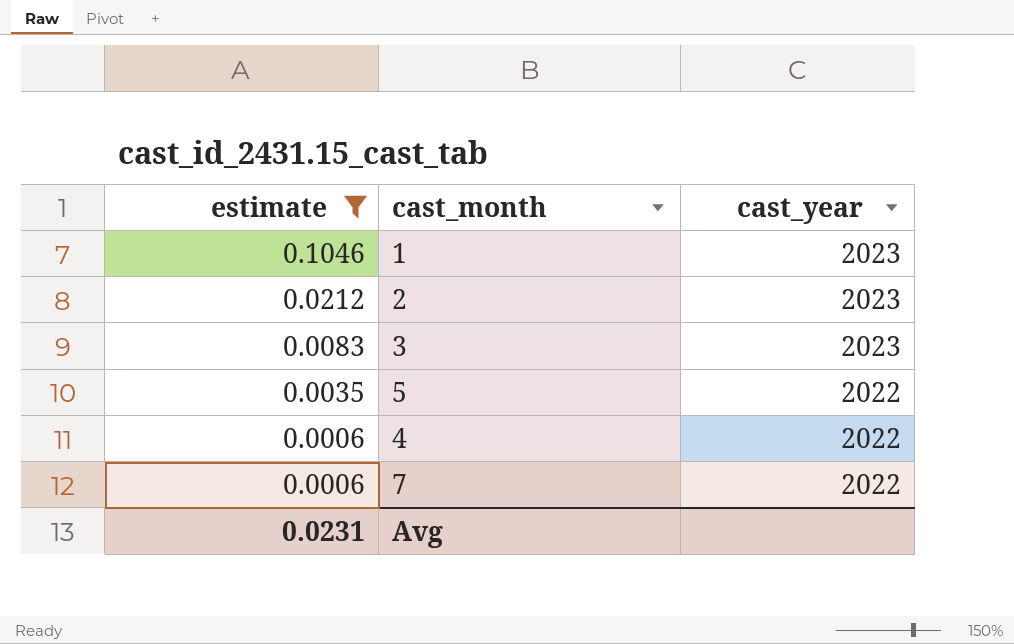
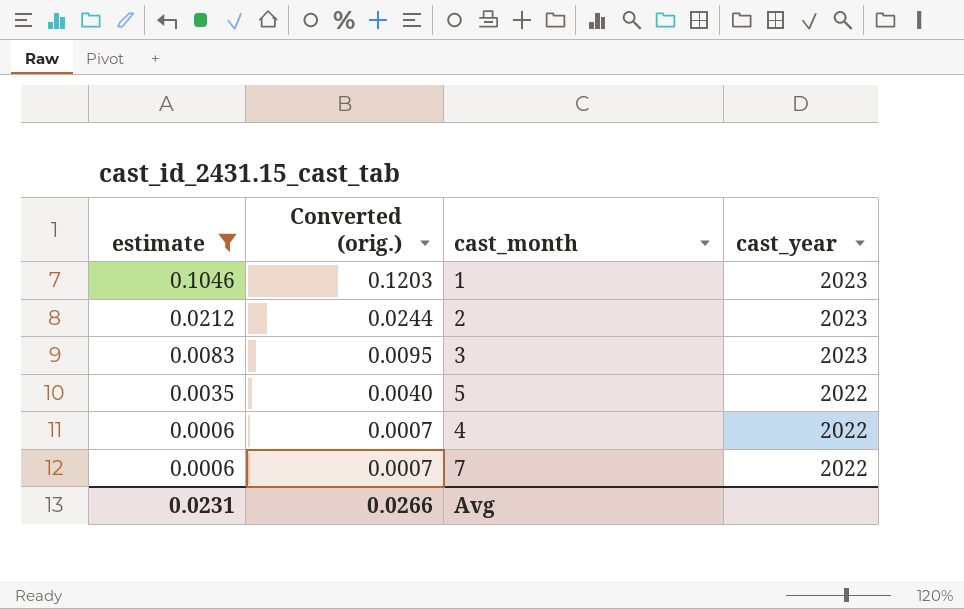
column Converted (orig.) | formula: none -> [estimate] * 1.15

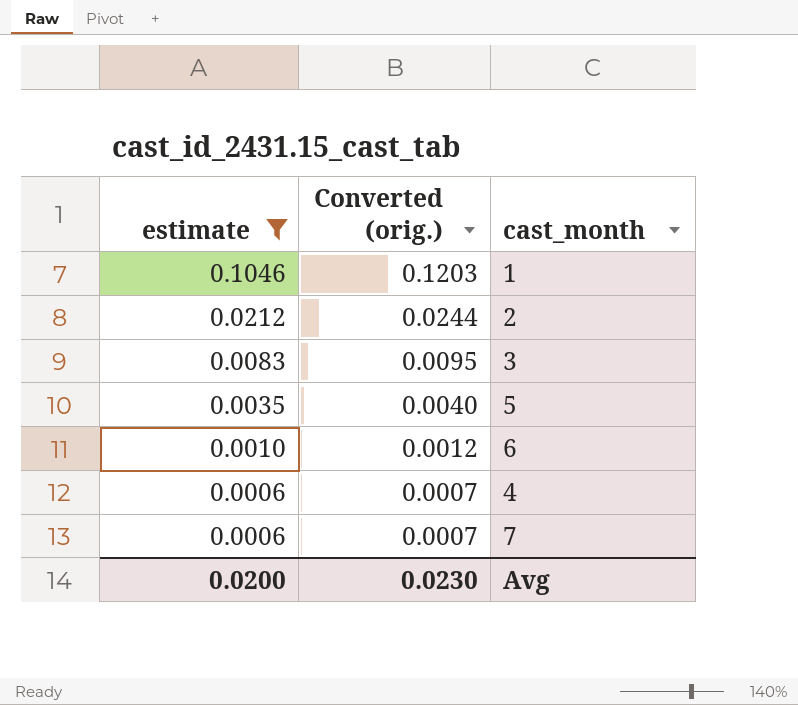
column cast_year | position: 4 -> none
row 6: none -> 0.0010 | 0.0012
Avg | estimate: 0.0231 -> 0.0200
Avg | Converted (orig.): 0.0266 -> 0.0230

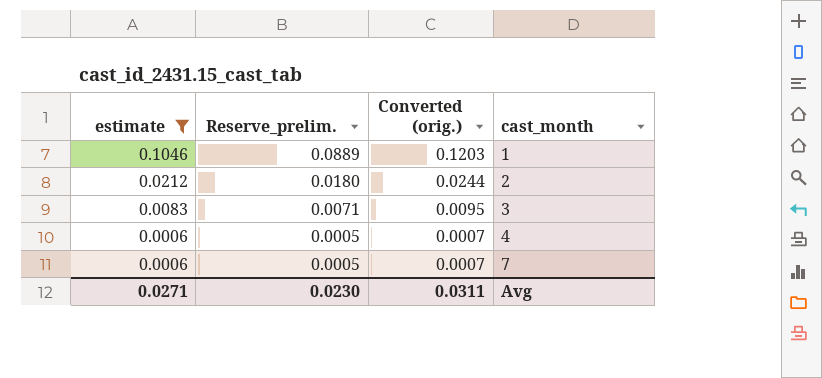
column Reserve_prelim. | formula: none -> [estimate] * 0.85
row 5: 0.0035 | 0.0040 -> none
row 6: 0.0010 | 0.0012 -> none
Avg | estimate: 0.0200 -> 0.0271
Avg | Converted (orig.): 0.0230 -> 0.0311

